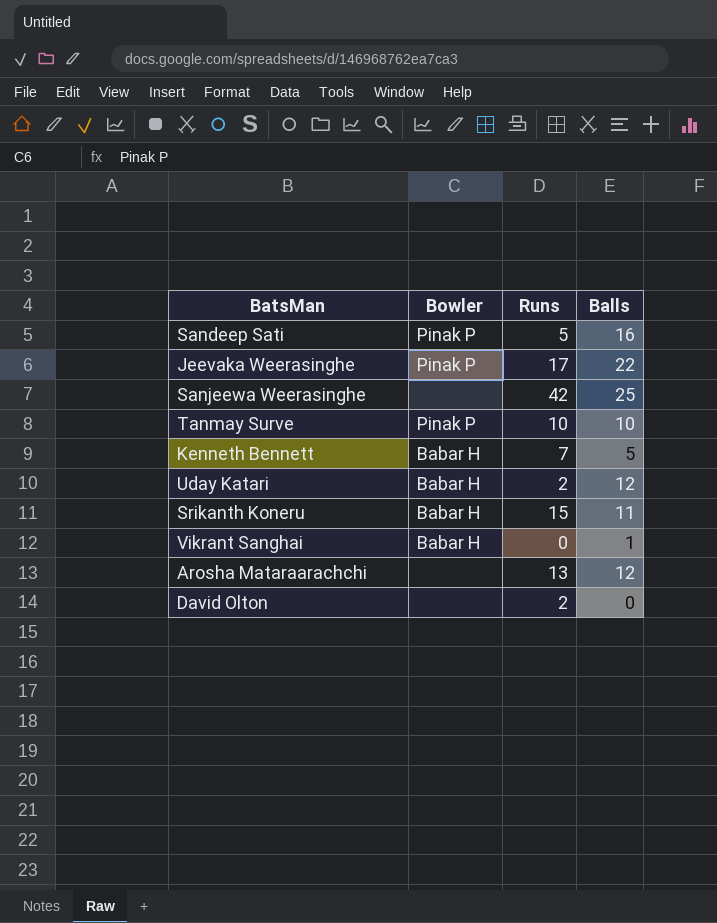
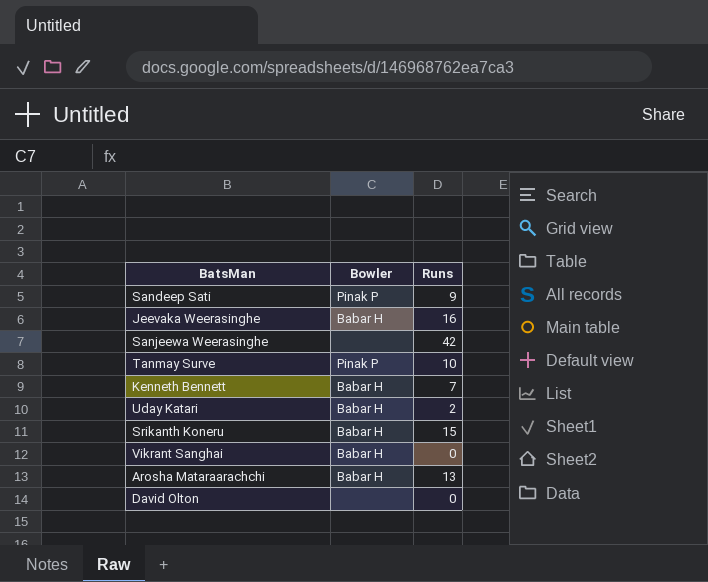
column Balls | position: 4 -> none
Sandeep Sati | Runs: 5 -> 9
Jeevaka Weerasinghe | Bowler: Pinak P -> Babar H
Jeevaka Weerasinghe | Runs: 17 -> 16
Arosha Mataraarachchi | Bowler: none -> Babar H
David Olton | Runs: 2 -> 0

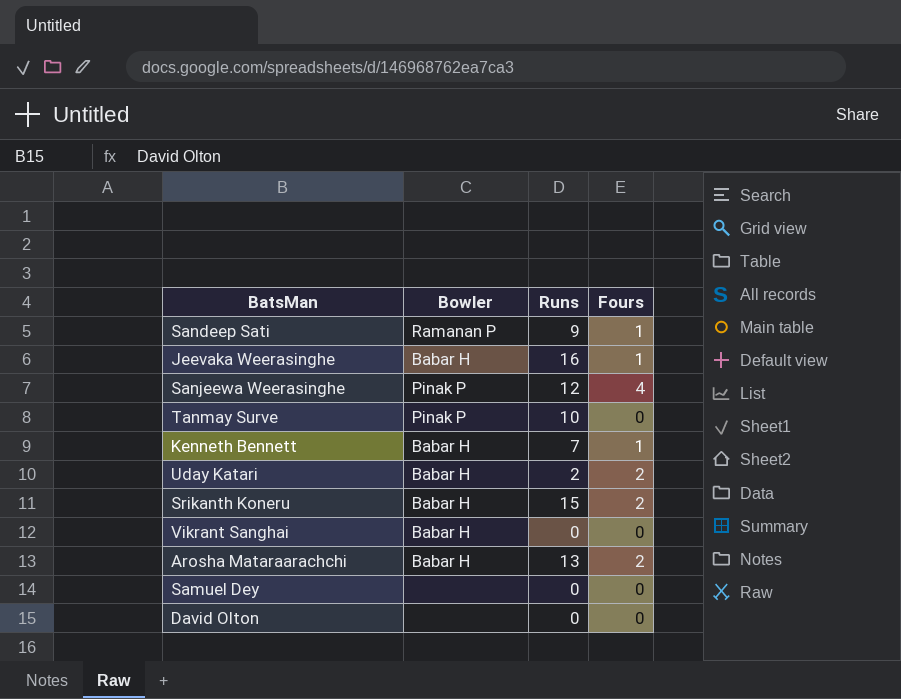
column Fours | position: none -> 4
Sandeep Sati | Bowler: Pinak P -> Ramanan P
Sanjeewa Weerasinghe | Bowler: none -> Pinak P
Sanjeewa Weerasinghe | Runs: 42 -> 12
row Samuel Dey: none -> none | 0 | 0

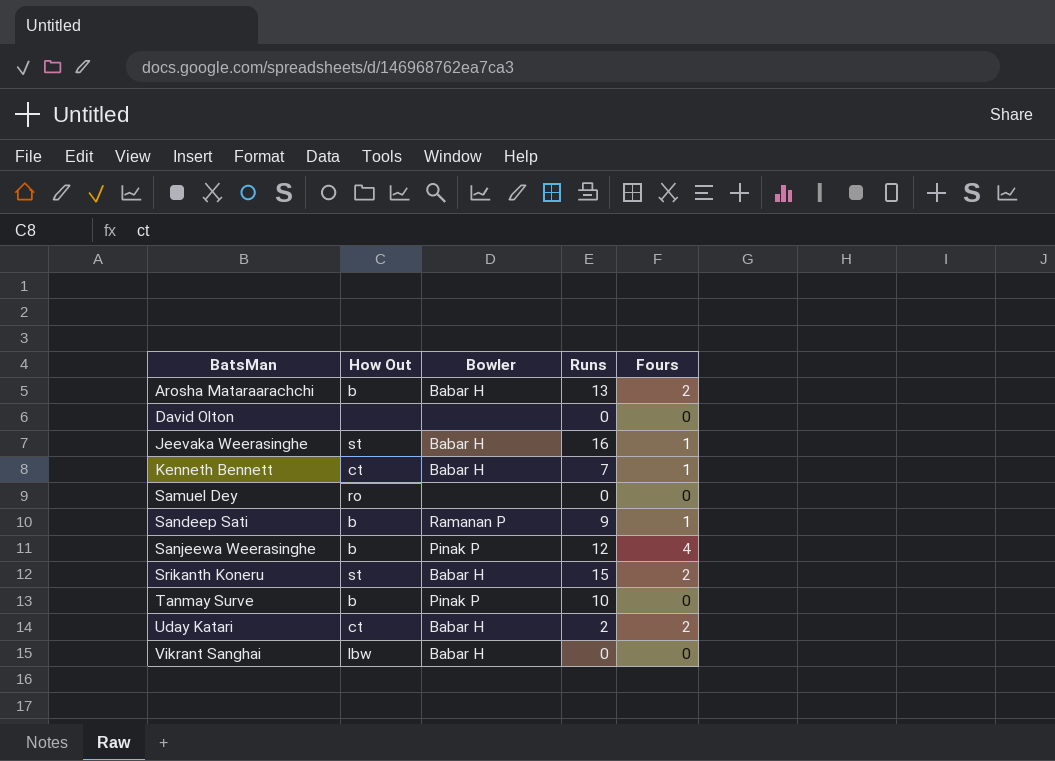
row order: none -> BatsMan ascending
column How Out | position: none -> 2

